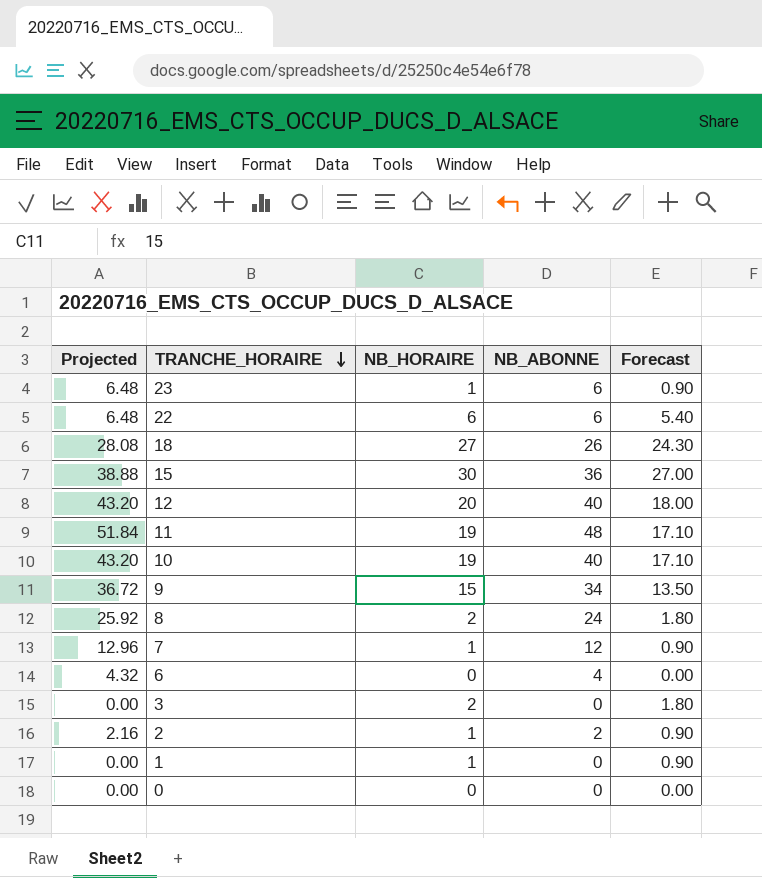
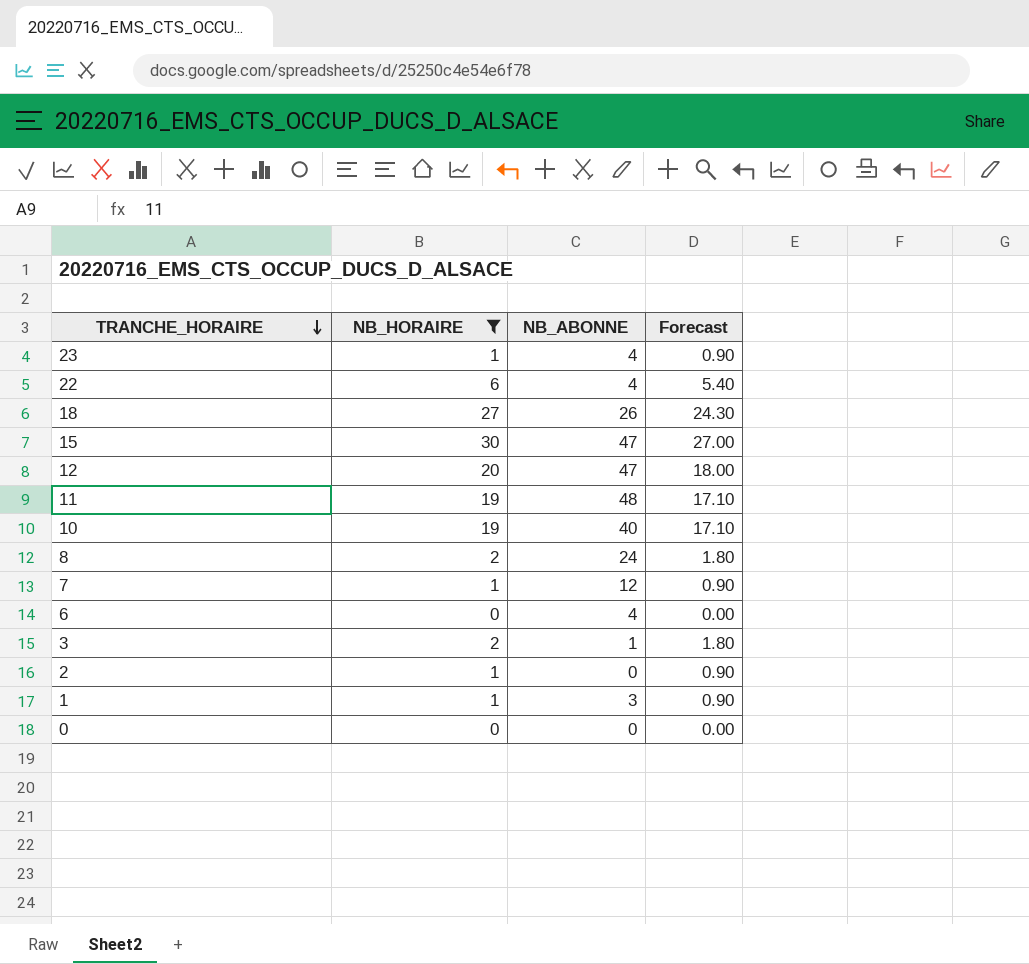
filter: none -> NB_HORAIRE != 15
column Projected | formula: [NB_ABONNE] * 1.08 -> none
23 | NB_ABONNE: 6 -> 4
22 | NB_ABONNE: 6 -> 4
15 | NB_ABONNE: 36 -> 47
12 | NB_ABONNE: 40 -> 47
3 | NB_ABONNE: 0 -> 1
2 | NB_ABONNE: 2 -> 0
1 | NB_ABONNE: 0 -> 3

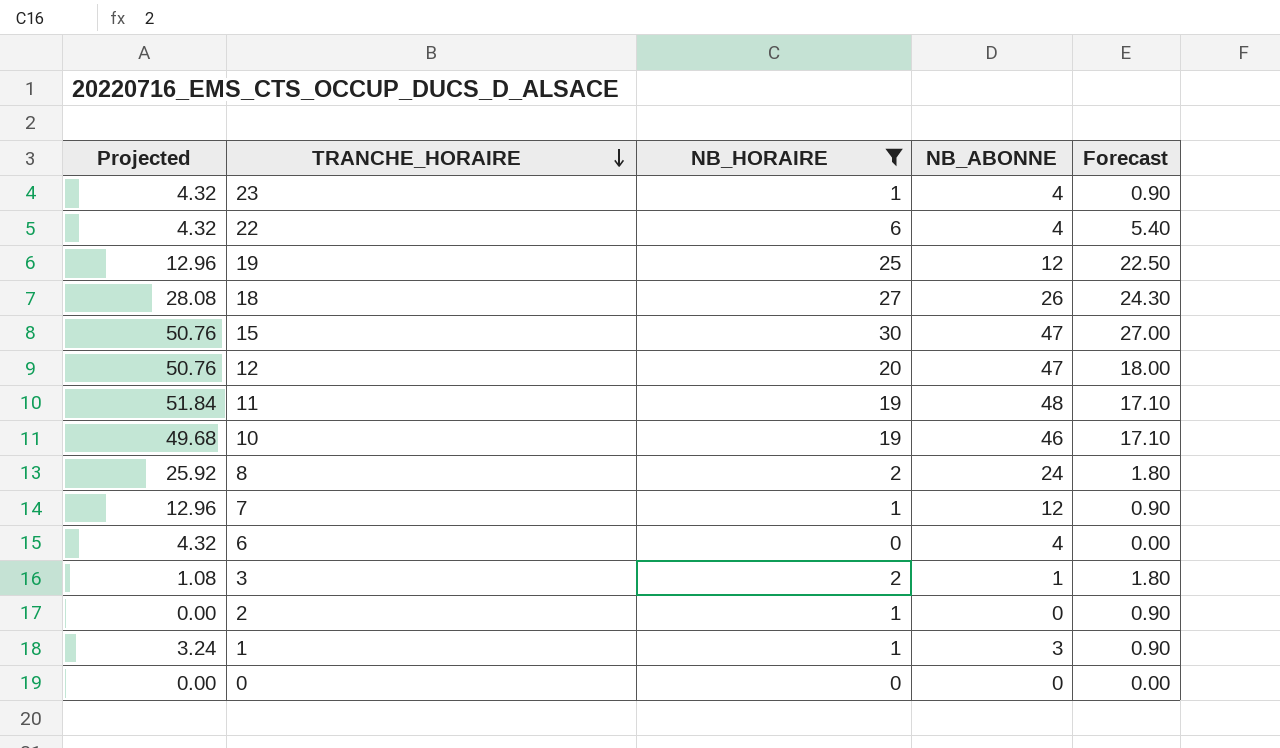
column Projected | formula: none -> [NB_ABONNE] * 1.08
row 19: none -> 12.96 | 25 | 12 | 22.50
10 | NB_ABONNE: 40 -> 46

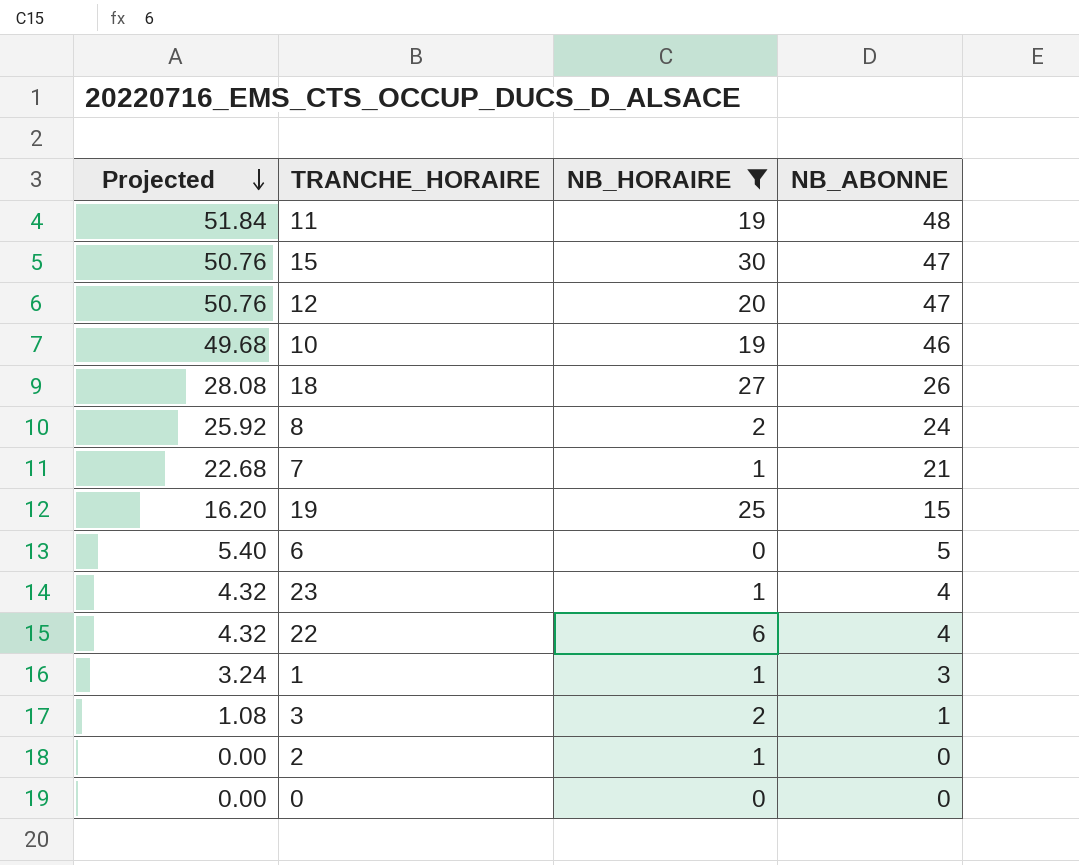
row order: TRANCHE_HORAIRE descending -> Projected descending
column Forecast | formula: [NB_HORAIRE] * 0.9 -> none
7 | Projected: 12.96 -> 22.68
7 | NB_ABONNE: 12 -> 21
19 | Projected: 12.96 -> 16.20
19 | NB_ABONNE: 12 -> 15
6 | Projected: 4.32 -> 5.40
6 | NB_ABONNE: 4 -> 5

